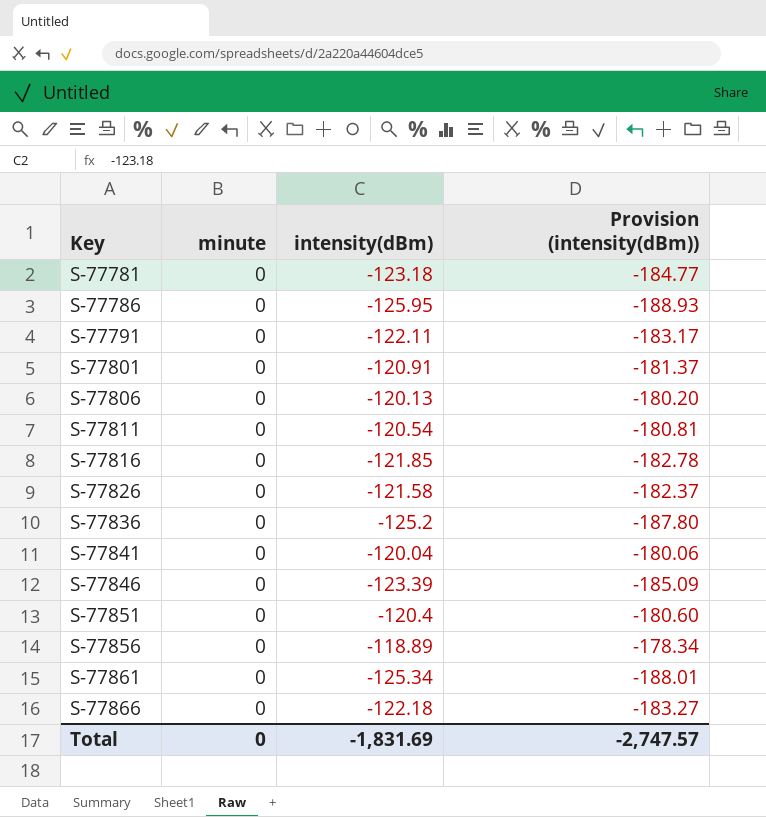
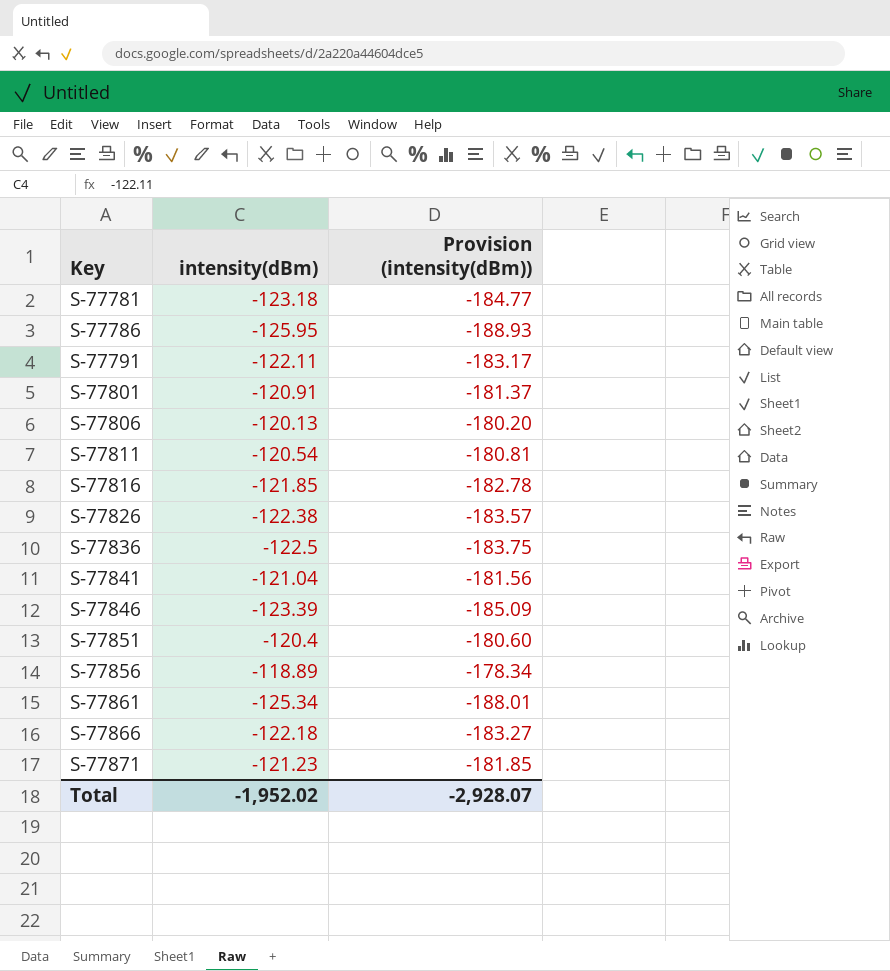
column minute | position: 2 -> none
S-77826 | intensity(dBm): -121.58 -> -122.38
S-77826 | Provision (intensity(dBm)): -182.37 -> -183.57
S-77836 | intensity(dBm): -125.2 -> -122.5
S-77836 | Provision (intensity(dBm)): -187.80 -> -183.75
S-77841 | intensity(dBm): -120.04 -> -121.04
S-77841 | Provision (intensity(dBm)): -180.06 -> -181.56
row S-77871: none -> -121.23 | -181.85
Total | intensity(dBm): -1,831.69 -> -1,952.02
Total | Provision (intensity(dBm)): -2,747.57 -> -2,928.07

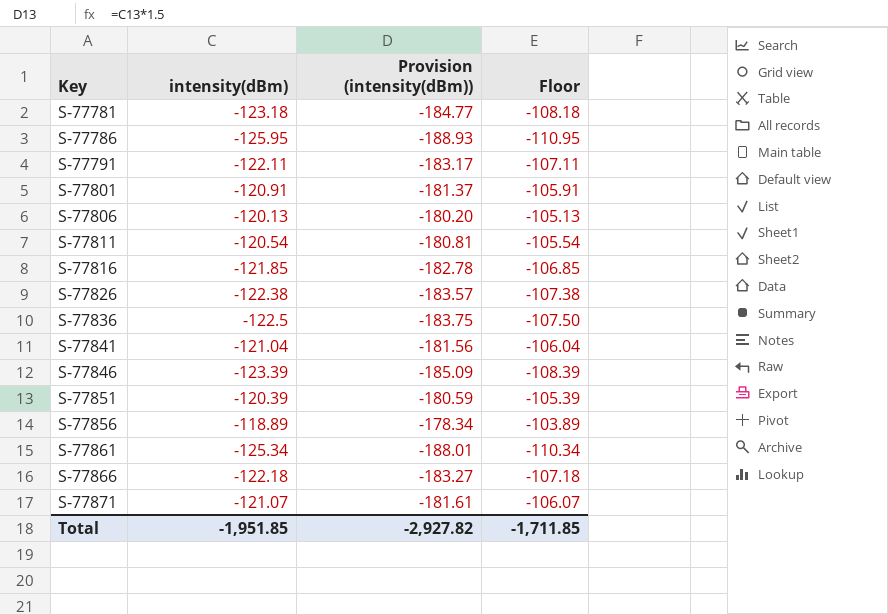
column Floor | formula: none -> [intensity(dBm)] + 15
S-77851 | intensity(dBm): -120.4 -> -120.39
S-77851 | Provision (intensity(dBm)): -180.60 -> -180.59
S-77871 | intensity(dBm): -121.23 -> -121.07
S-77871 | Provision (intensity(dBm)): -181.85 -> -181.61
Total | intensity(dBm): -1,952.02 -> -1,951.85
Total | Provision (intensity(dBm)): -2,928.07 -> -2,927.82

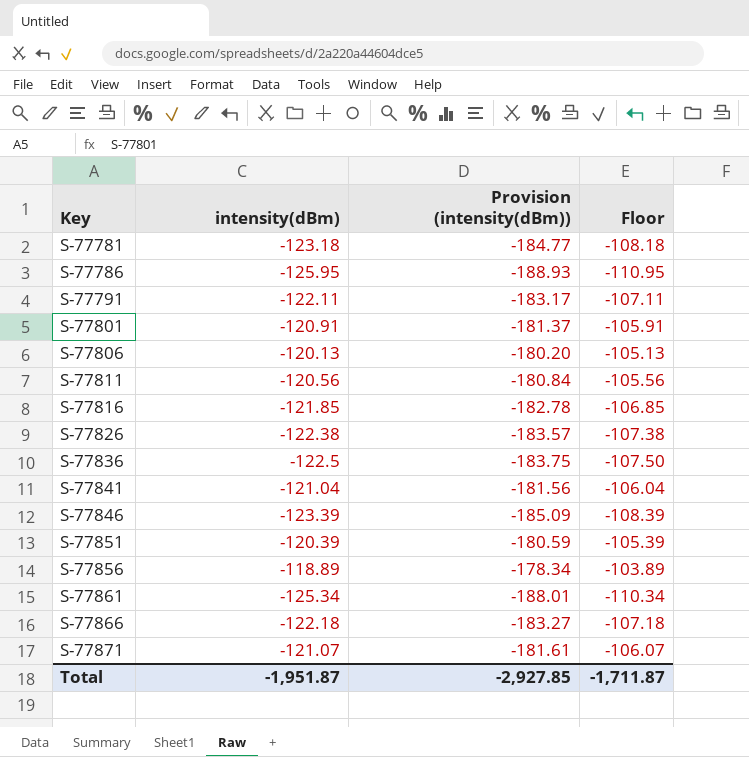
S-77811 | intensity(dBm): -120.54 -> -120.56
S-77811 | Provision (intensity(dBm)): -180.81 -> -180.84
S-77811 | Floor: -105.54 -> -105.56
Total | intensity(dBm): -1,951.85 -> -1,951.87
Total | Provision (intensity(dBm)): -2,927.82 -> -2,927.85
Total | Floor: -1,711.85 -> -1,711.87

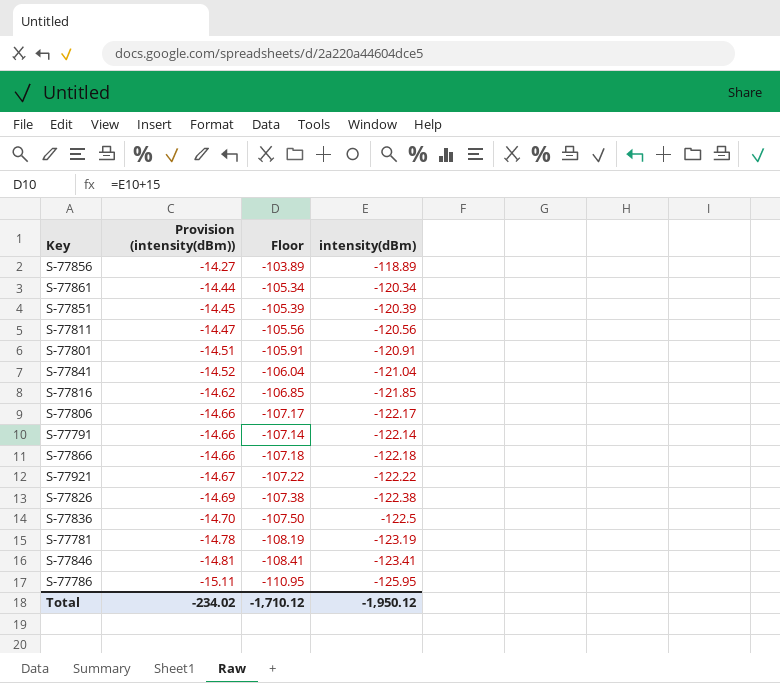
row order: Key ascending -> Provision (intensity(dBm)) descending
column Provision (intensity(dBm)) | formula: [intensity(dBm)] * 1.5 -> [intensity(dBm)] * 0.12
column intensity(dBm) | position: 2 -> 4
row S-77871: -121.07 | -181.61 | -106.07 -> none
S-77861 | Floor: -110.34 -> -105.34
S-77861 | intensity(dBm): -125.34 -> -120.34
S-77806 | Floor: -105.13 -> -107.17
S-77806 | intensity(dBm): -120.13 -> -122.17
S-77791 | Floor: -107.11 -> -107.14
S-77791 | intensity(dBm): -122.11 -> -122.14
row S-77921: none -> -14.67 | -107.22 | -122.22
S-77781 | Floor: -108.18 -> -108.19
S-77781 | intensity(dBm): -123.18 -> -123.19
S-77846 | Floor: -108.39 -> -108.41
S-77846 | intensity(dBm): -123.39 -> -123.41
Total | Provision (intensity(dBm)): -2,927.85 -> -234.02
Total | Floor: -1,711.87 -> -1,710.12
Total | intensity(dBm): -1,951.87 -> -1,950.12

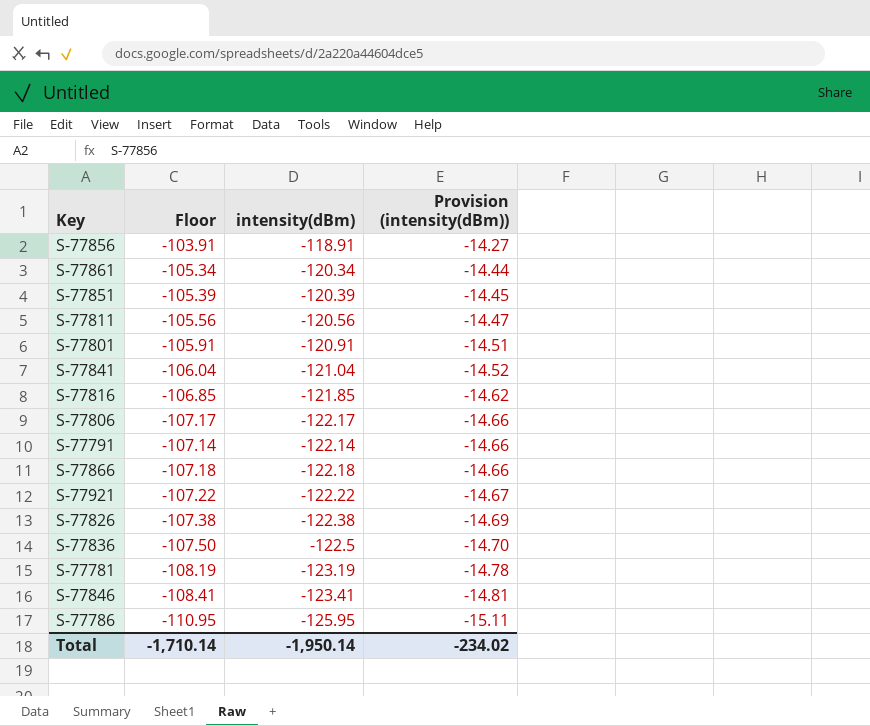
column Provision (intensity(dBm)) | position: 2 -> 4
S-77856 | Floor: -103.89 -> -103.91
S-77856 | intensity(dBm): -118.89 -> -118.91
Total | Floor: -1,710.12 -> -1,710.14
Total | intensity(dBm): -1,950.12 -> -1,950.14

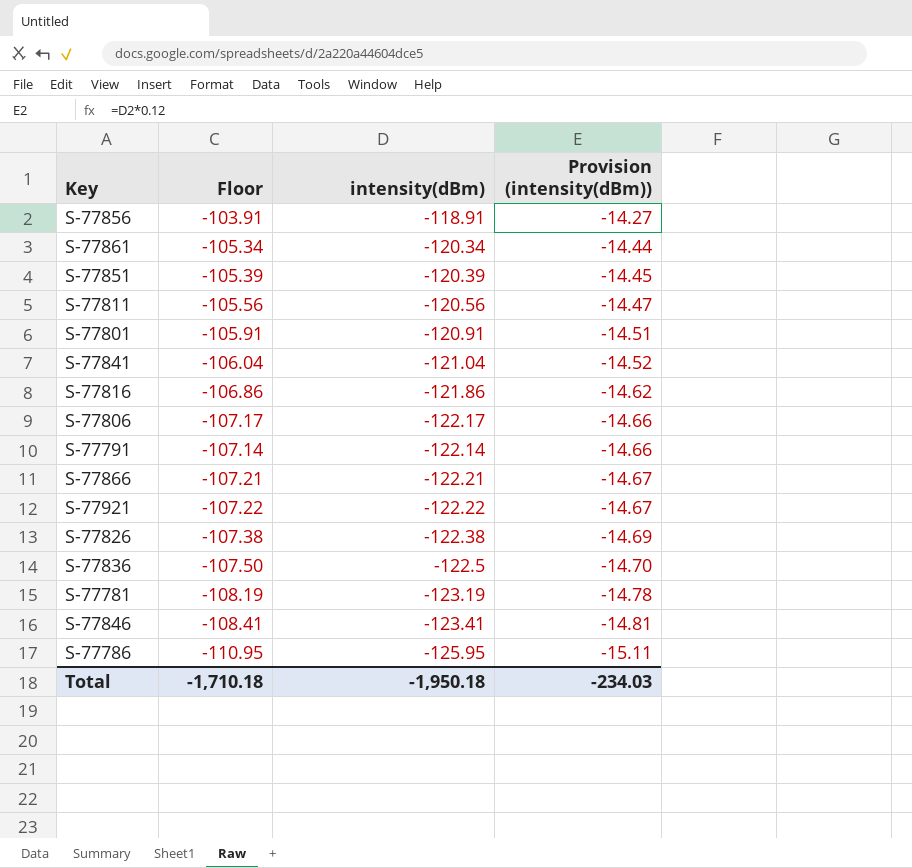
S-77816 | Floor: -106.85 -> -106.86
S-77816 | intensity(dBm): -121.85 -> -121.86
S-77866 | Floor: -107.18 -> -107.21
S-77866 | intensity(dBm): -122.18 -> -122.21
S-77866 | Provision (intensity(dBm)): -14.66 -> -14.67
Total | Floor: -1,710.14 -> -1,710.18
Total | intensity(dBm): -1,950.14 -> -1,950.18
Total | Provision (intensity(dBm)): -234.02 -> -234.03

